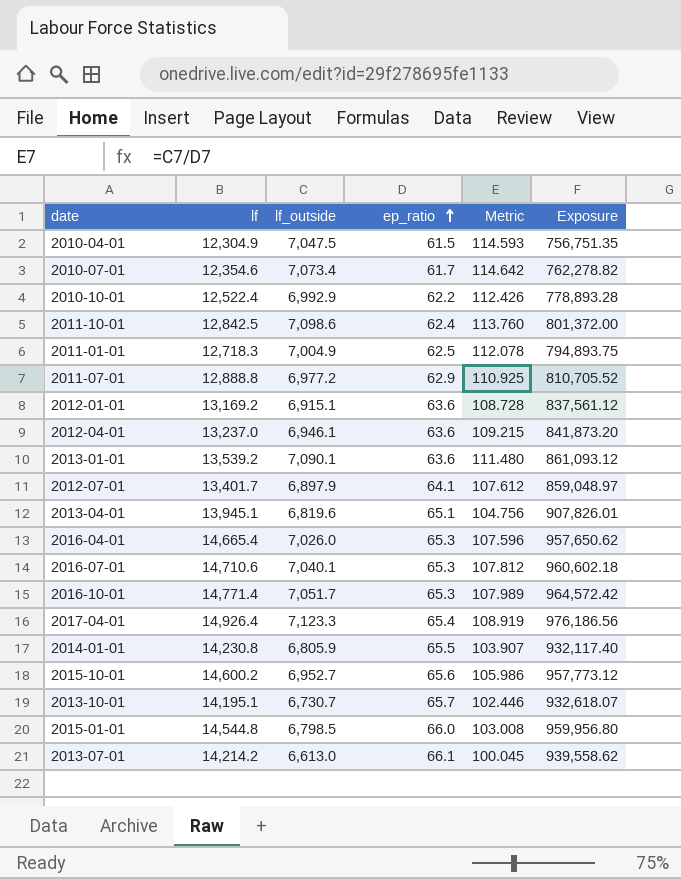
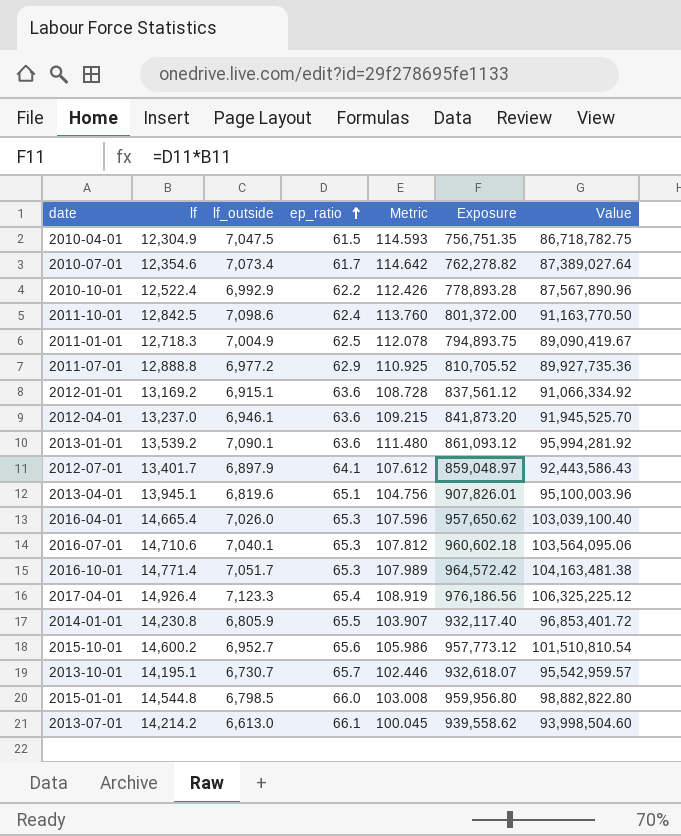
column Value | formula: none -> [lf] * [lf_outside]

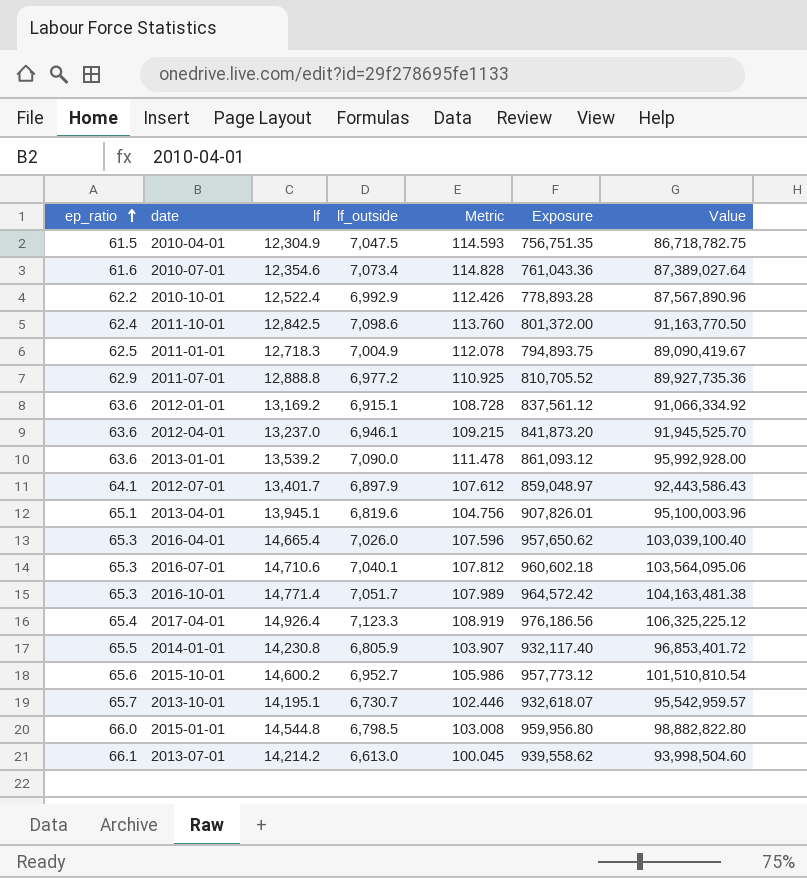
column ep_ratio | position: 4 -> 1
2010-07-01 | ep_ratio: 61.7 -> 61.6
2010-07-01 | Metric: 114.642 -> 114.828
2010-07-01 | Exposure: 762,278.82 -> 761,043.36
2013-01-01 | lf_outside: 7,090.1 -> 7,090.0
2013-01-01 | Metric: 111.480 -> 111.478
2013-01-01 | Value: 95,994,281.92 -> 95,992,928.00

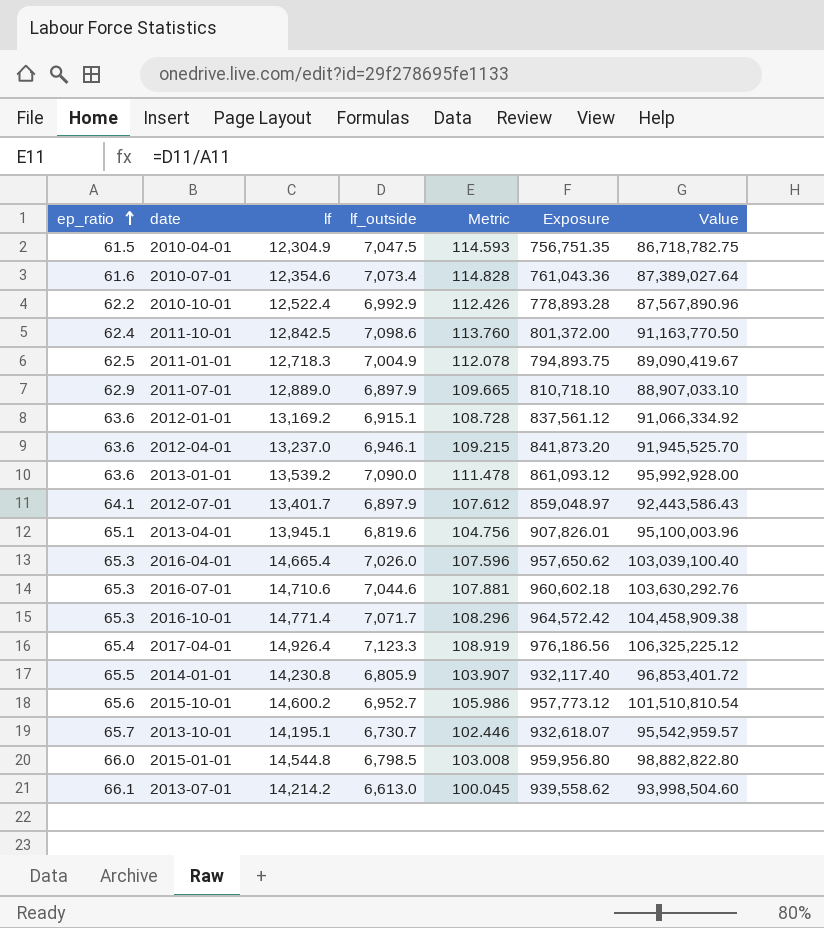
2011-07-01 | lf: 12,888.8 -> 12,889.0
2011-07-01 | lf_outside: 6,977.2 -> 6,897.9
2011-07-01 | Metric: 110.925 -> 109.665
2011-07-01 | Exposure: 810,705.52 -> 810,718.10
2011-07-01 | Value: 89,927,735.36 -> 88,907,033.10
2016-07-01 | lf_outside: 7,040.1 -> 7,044.6
2016-07-01 | Metric: 107.812 -> 107.881
2016-07-01 | Value: 103,564,095.06 -> 103,630,292.76
2016-10-01 | lf_outside: 7,051.7 -> 7,071.7
2016-10-01 | Metric: 107.989 -> 108.296
2016-10-01 | Value: 104,163,481.38 -> 104,458,909.38

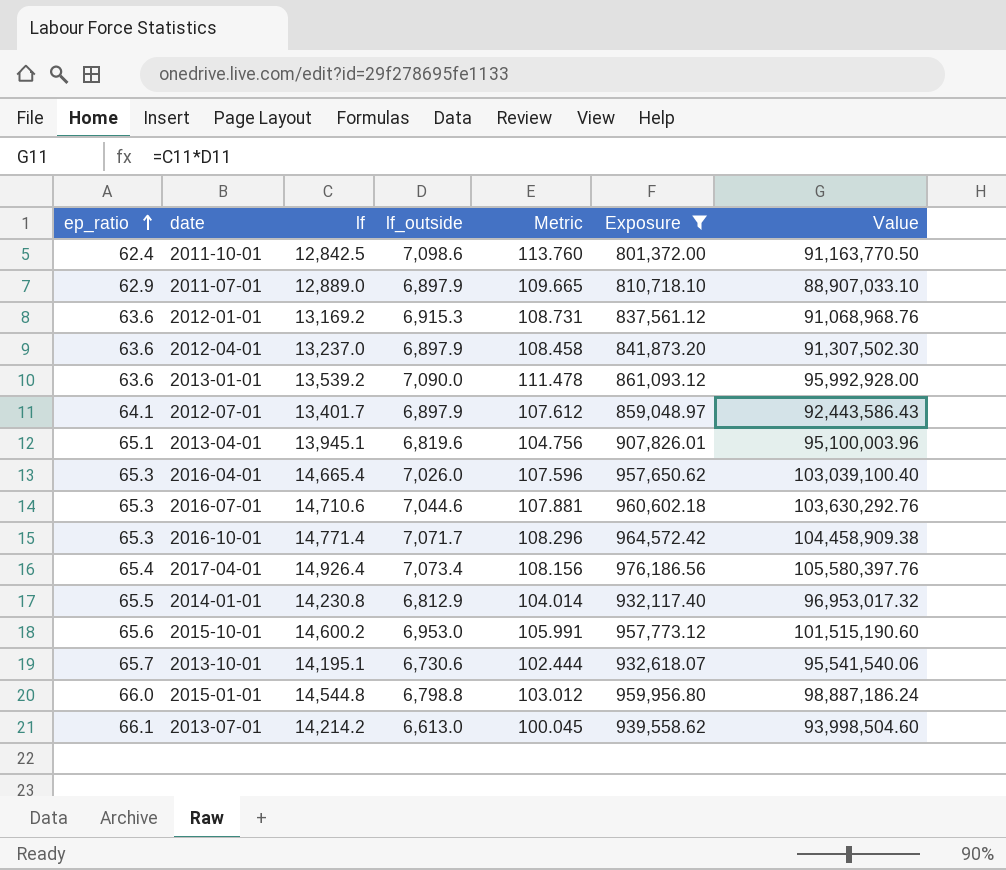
filter: none -> Exposure >= 801,372.00
2012-01-01 | lf_outside: 6,915.1 -> 6,915.3
2012-01-01 | Metric: 108.728 -> 108.731
2012-01-01 | Value: 91,066,334.92 -> 91,068,968.76
2012-04-01 | lf_outside: 6,946.1 -> 6,897.9
2012-04-01 | Metric: 109.215 -> 108.458
2012-04-01 | Value: 91,945,525.70 -> 91,307,502.30
2017-04-01 | lf_outside: 7,123.3 -> 7,073.4
2017-04-01 | Metric: 108.919 -> 108.156
2017-04-01 | Value: 106,325,225.12 -> 105,580,397.76
2014-01-01 | lf_outside: 6,805.9 -> 6,812.9
2014-01-01 | Metric: 103.907 -> 104.014
2014-01-01 | Value: 96,853,401.72 -> 96,953,017.32
2015-10-01 | lf_outside: 6,952.7 -> 6,953.0
2015-10-01 | Metric: 105.986 -> 105.991
2015-10-01 | Value: 101,510,810.54 -> 101,515,190.60
2013-10-01 | lf_outside: 6,730.7 -> 6,730.6
2013-10-01 | Metric: 102.446 -> 102.444
2013-10-01 | Value: 95,542,959.57 -> 95,541,540.06
2015-01-01 | lf_outside: 6,798.5 -> 6,798.8
2015-01-01 | Metric: 103.008 -> 103.012
2015-01-01 | Value: 98,882,822.80 -> 98,887,186.24

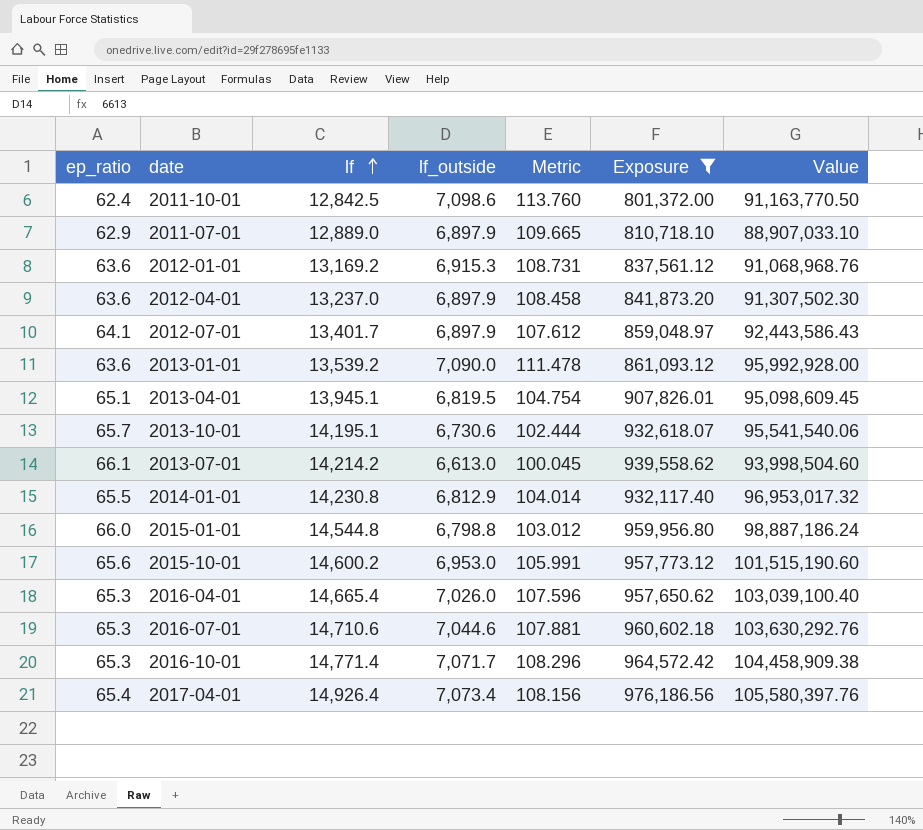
row order: ep_ratio ascending -> lf ascending
2013-04-01 | lf_outside: 6,819.6 -> 6,819.5
2013-04-01 | Metric: 104.756 -> 104.754
2013-04-01 | Value: 95,100,003.96 -> 95,098,609.45

